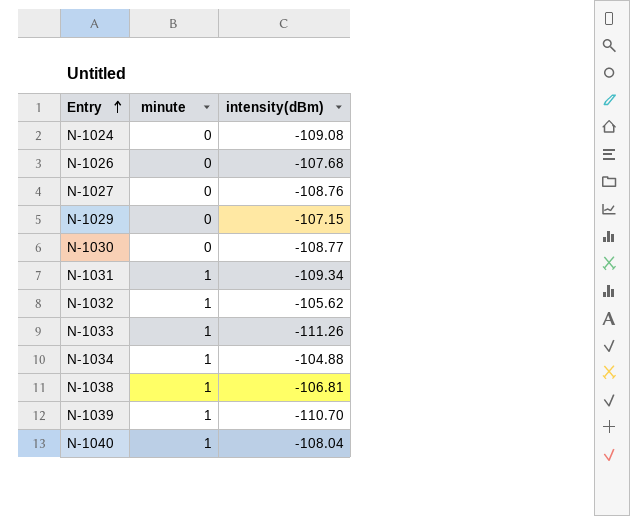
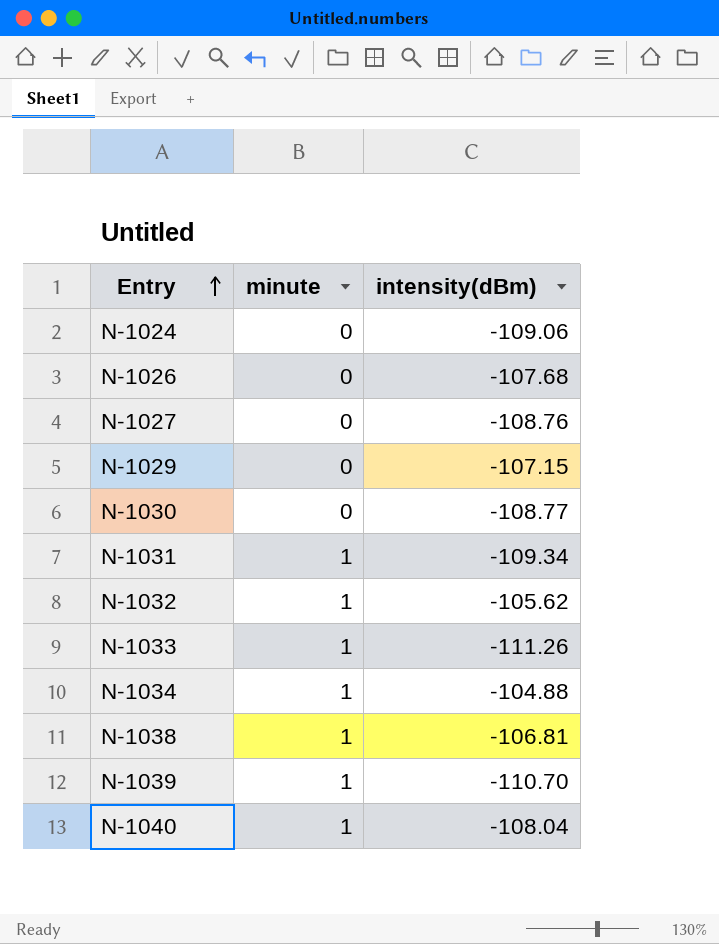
N-1024 | intensity(dBm): -109.08 -> -109.06

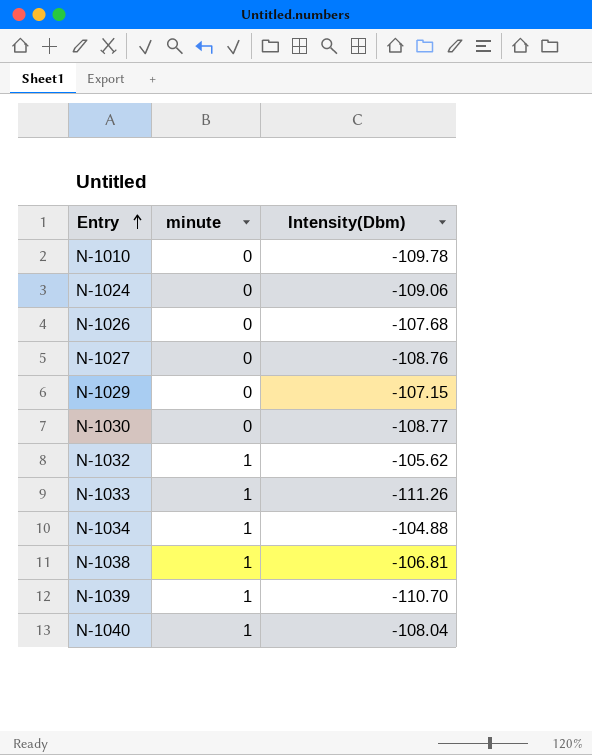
column name: intensity(dBm) -> Intensity(Dbm)
row N-1031: 1 | -109.34 -> none
row N-1010: none -> 0 | -109.78

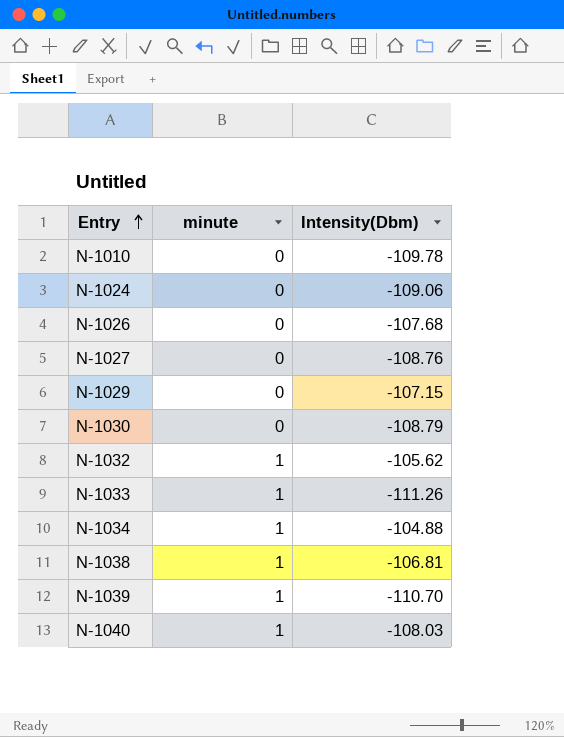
N-1030 | Intensity(Dbm): -108.77 -> -108.79
N-1040 | Intensity(Dbm): -108.04 -> -108.03

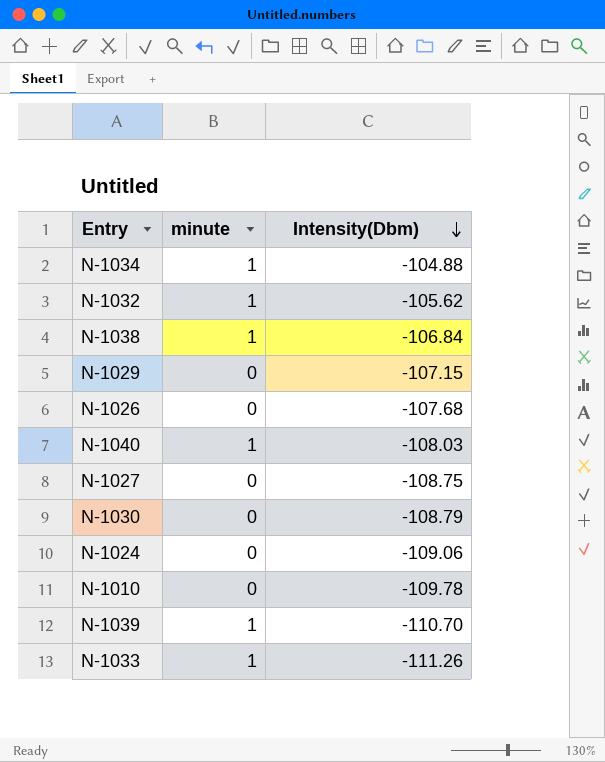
row order: Entry ascending -> Intensity(Dbm) descending
N-1038 | Intensity(Dbm): -106.81 -> -106.84
N-1027 | Intensity(Dbm): -108.76 -> -108.75

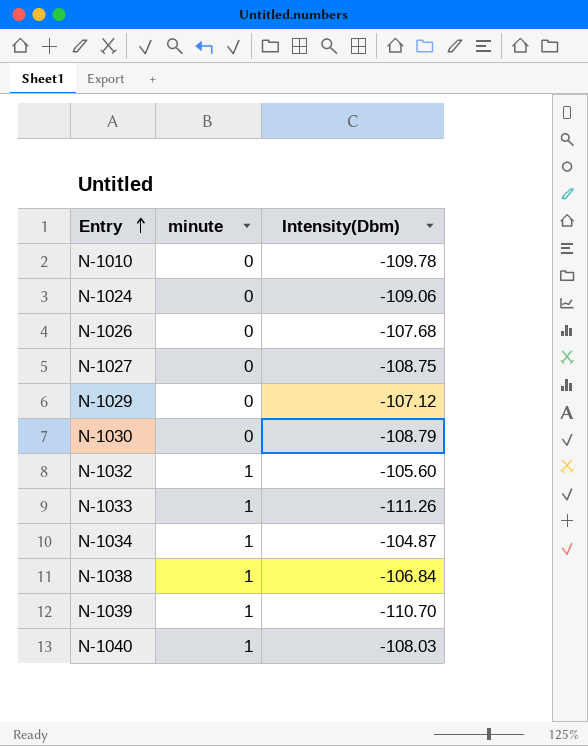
row order: Intensity(Dbm) descending -> Entry ascending
N-1029 | Intensity(Dbm): -107.15 -> -107.12
N-1032 | Intensity(Dbm): -105.62 -> -105.60
N-1034 | Intensity(Dbm): -104.88 -> -104.87

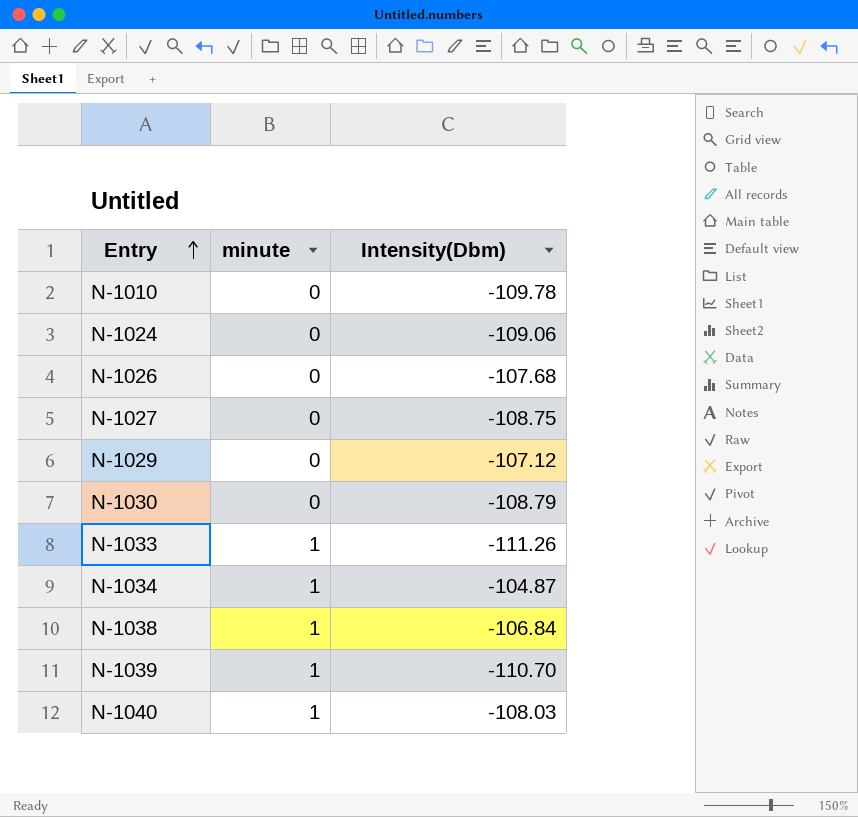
row N-1032: 1 | -105.60 -> none

